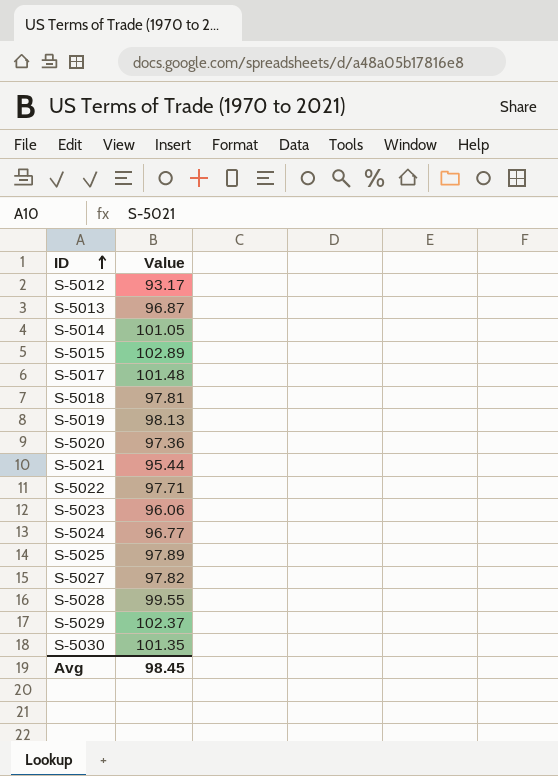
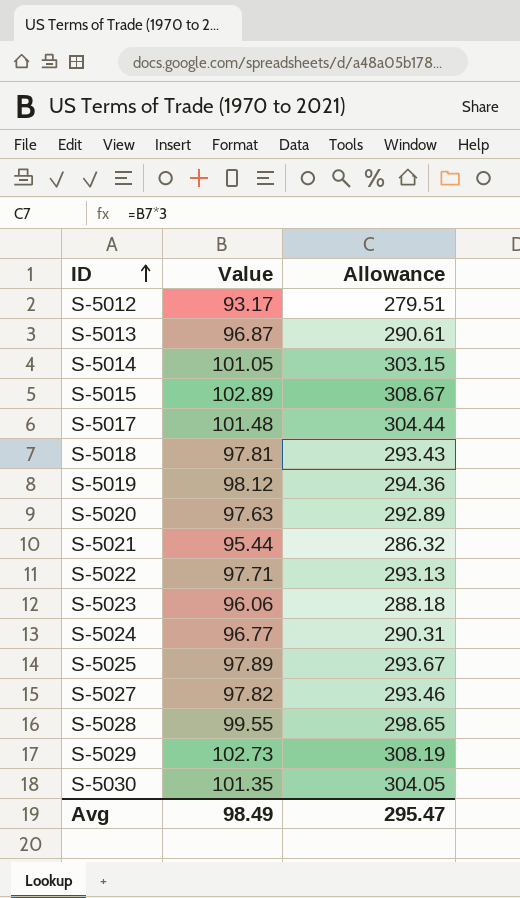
column Allowance | formula: none -> [Value] * 3
S-5019 | Value: 98.13 -> 98.12
S-5020 | Value: 97.36 -> 97.63
S-5029 | Value: 102.37 -> 102.73
Avg | Value: 98.45 -> 98.49

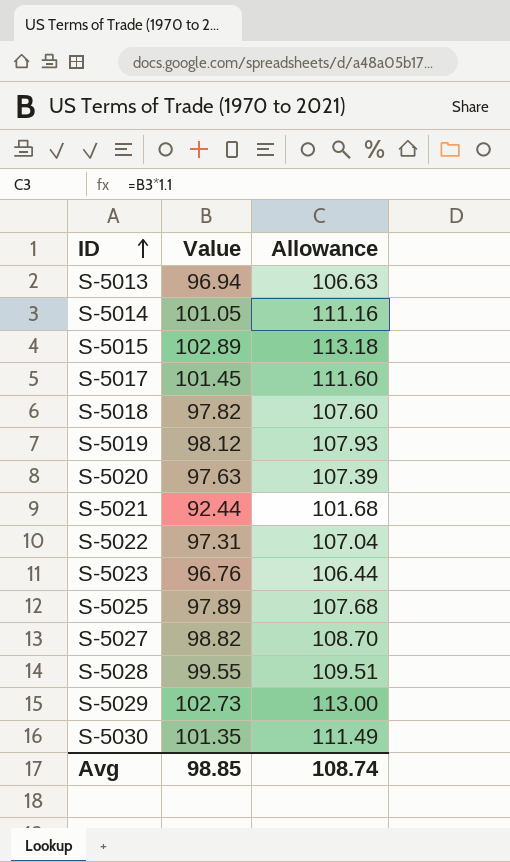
column Allowance | formula: [Value] * 3 -> [Value] * 1.1
row S-5012: 93.17 | 279.51 -> none
row S-5024: 96.77 | 290.31 -> none
S-5013 | Value: 96.87 -> 96.94
S-5017 | Value: 101.48 -> 101.45
S-5018 | Value: 97.81 -> 97.82
S-5021 | Value: 95.44 -> 92.44
S-5022 | Value: 97.71 -> 97.31
S-5023 | Value: 96.06 -> 96.76
S-5027 | Value: 97.82 -> 98.82
Avg | Value: 98.49 -> 98.85
Avg | Allowance: 295.47 -> 108.74

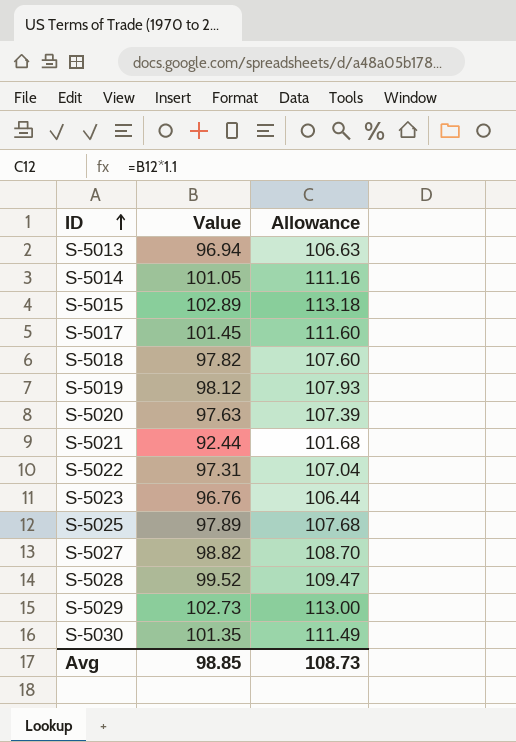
S-5028 | Value: 99.55 -> 99.52
S-5028 | Allowance: 109.51 -> 109.47
Avg | Allowance: 108.74 -> 108.73

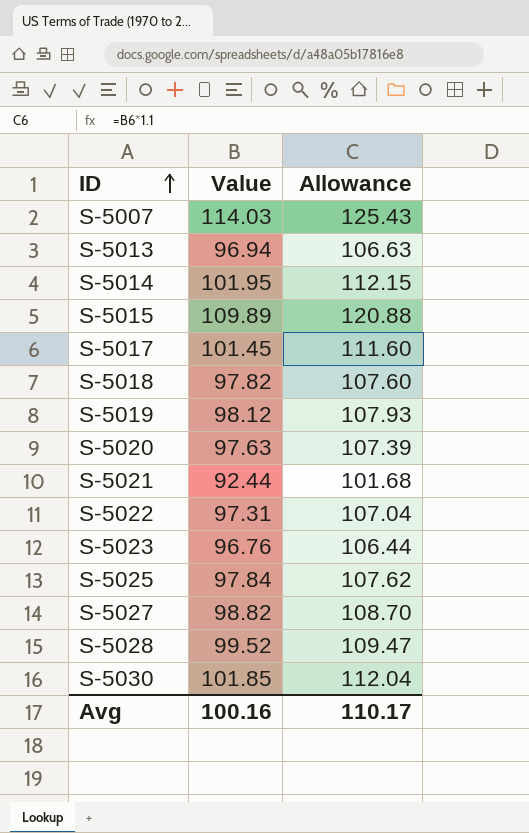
row S-5029: 102.73 | 113.00 -> none
row S-5007: none -> 114.03 | 125.43
S-5014 | Value: 101.05 -> 101.95
S-5014 | Allowance: 111.16 -> 112.15
S-5015 | Value: 102.89 -> 109.89
S-5015 | Allowance: 113.18 -> 120.88
S-5025 | Value: 97.89 -> 97.84
S-5025 | Allowance: 107.68 -> 107.62
S-5030 | Value: 101.35 -> 101.85
S-5030 | Allowance: 111.49 -> 112.04
Avg | Value: 98.85 -> 100.16
Avg | Allowance: 108.73 -> 110.17

